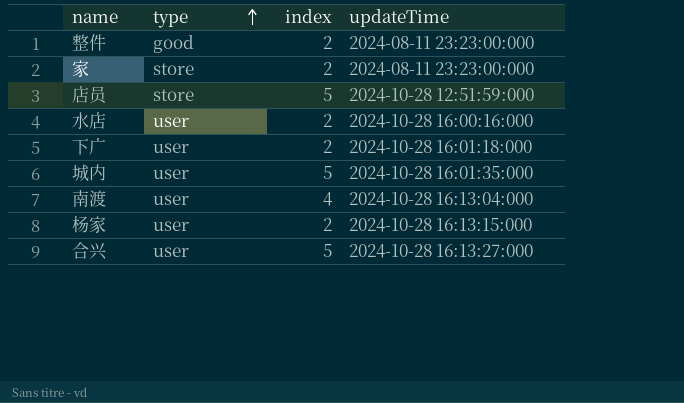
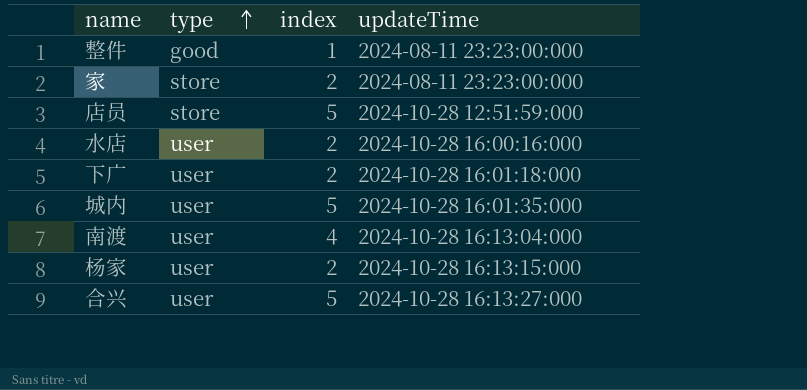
整件 | index: 2 -> 1

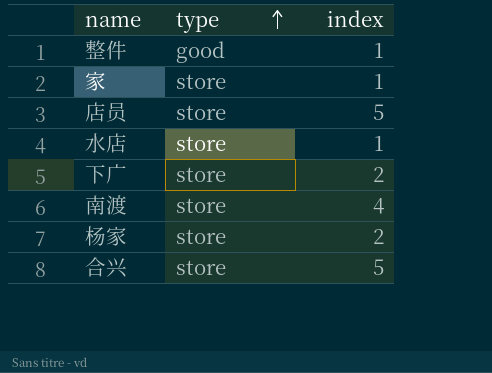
column updateTime | position: 4 -> none
row 城内: user | 5 | 2024-10-28 16:01:35:000 -> none
家 | index: 2 -> 1
水店 | type: user -> store
水店 | index: 2 -> 1
下广 | type: user -> store
南渡 | type: user -> store
杨家 | type: user -> store
合兴 | type: user -> store

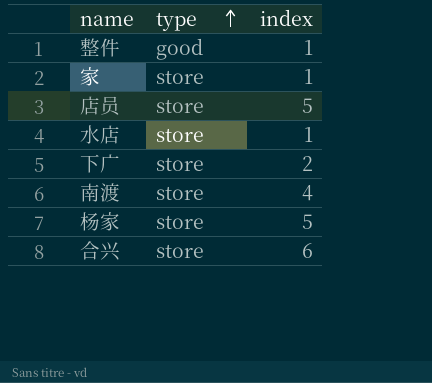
杨家 | index: 2 -> 5
合兴 | index: 5 -> 6

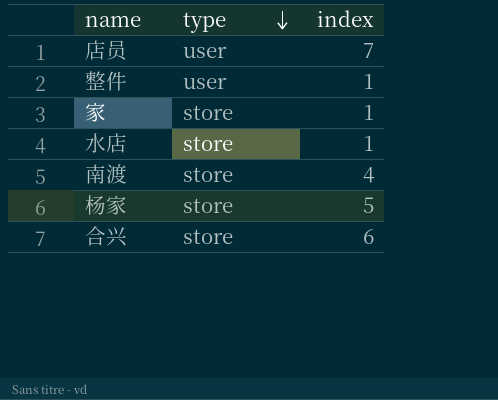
row order: type ascending -> type descending
row 下广: store | 2 -> none
店员 | type: store -> user
店员 | index: 5 -> 7
整件 | type: good -> user

